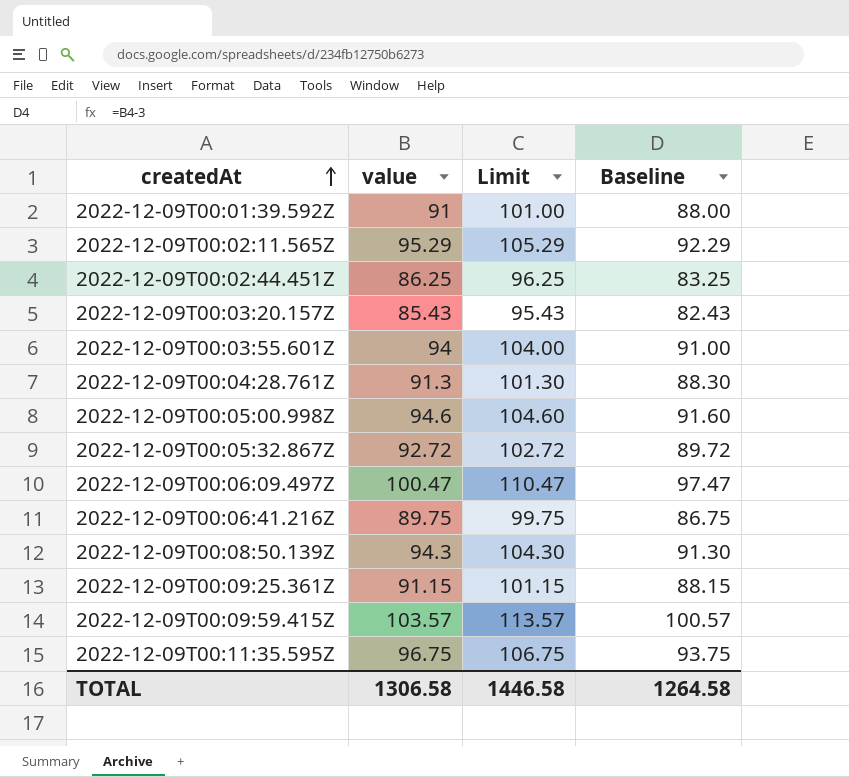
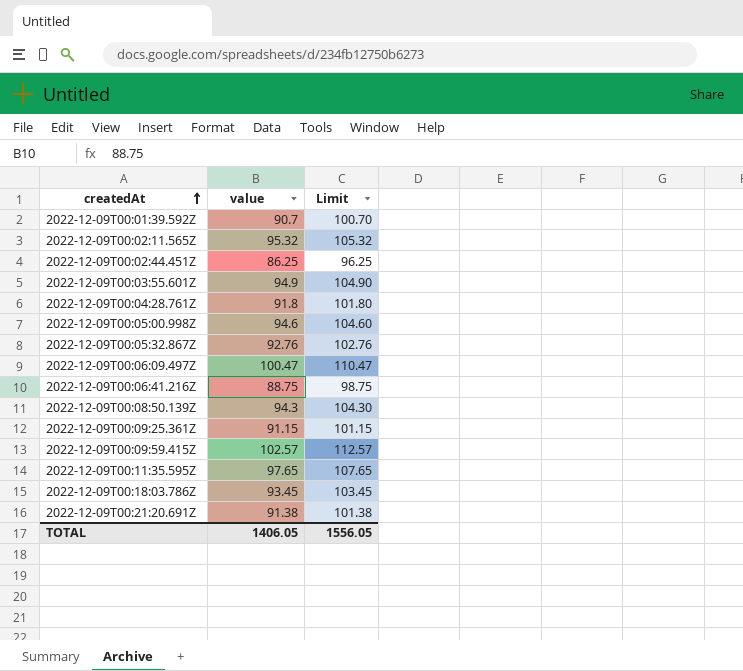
column Baseline | formula: [value] - 3 -> none
row 2022-12-09T00:03:20.157Z: 85.43 | 95.43 | 82.43 -> none
2022-12-09T00:01:39.592Z | value: 91 -> 90.7
2022-12-09T00:01:39.592Z | Limit: 101.00 -> 100.70
2022-12-09T00:02:11.565Z | value: 95.29 -> 95.32
2022-12-09T00:02:11.565Z | Limit: 105.29 -> 105.32
2022-12-09T00:03:55.601Z | value: 94 -> 94.9
2022-12-09T00:03:55.601Z | Limit: 104.00 -> 104.90
2022-12-09T00:04:28.761Z | value: 91.3 -> 91.8
2022-12-09T00:04:28.761Z | Limit: 101.30 -> 101.80
2022-12-09T00:05:32.867Z | value: 92.72 -> 92.76
2022-12-09T00:05:32.867Z | Limit: 102.72 -> 102.76
2022-12-09T00:06:41.216Z | value: 89.75 -> 88.75
2022-12-09T00:06:41.216Z | Limit: 99.75 -> 98.75
2022-12-09T00:09:59.415Z | value: 103.57 -> 102.57
2022-12-09T00:09:59.415Z | Limit: 113.57 -> 112.57
2022-12-09T00:11:35.595Z | value: 96.75 -> 97.65
2022-12-09T00:11:35.595Z | Limit: 106.75 -> 107.65
row 2022-12-09T00:18:03.786Z: none -> 93.45 | 103.45
row 2022-12-09T00:21:20.691Z: none -> 91.38 | 101.38
TOTAL | value: 1306.58 -> 1406.05
TOTAL | Limit: 1446.58 -> 1556.05

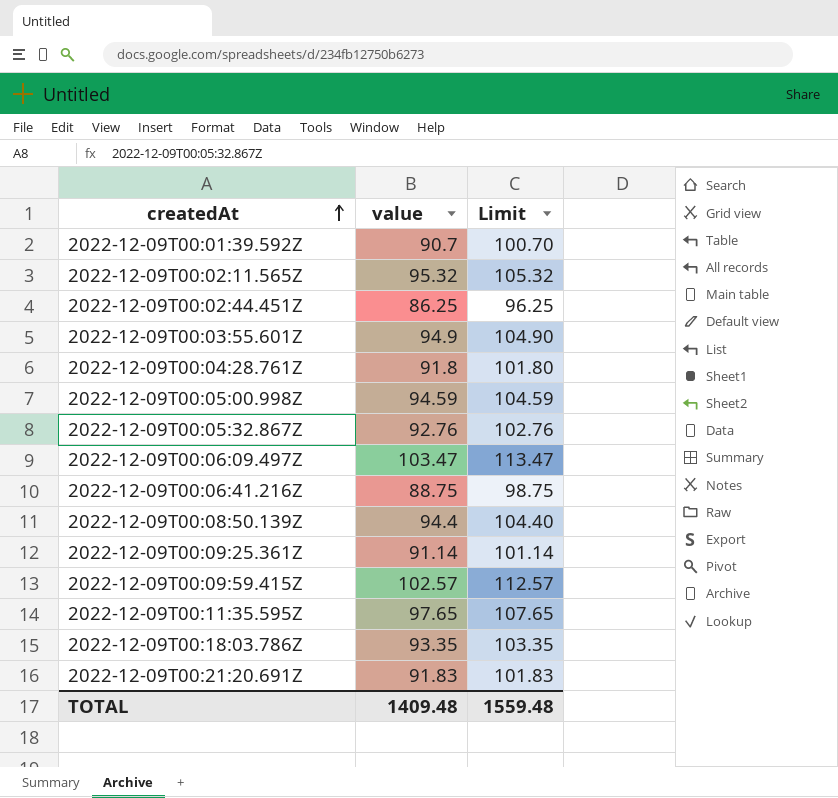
2022-12-09T00:05:00.998Z | value: 94.6 -> 94.59
2022-12-09T00:05:00.998Z | Limit: 104.60 -> 104.59
2022-12-09T00:06:09.497Z | value: 100.47 -> 103.47
2022-12-09T00:06:09.497Z | Limit: 110.47 -> 113.47
2022-12-09T00:08:50.139Z | value: 94.3 -> 94.4
2022-12-09T00:08:50.139Z | Limit: 104.30 -> 104.40
2022-12-09T00:09:25.361Z | value: 91.15 -> 91.14
2022-12-09T00:09:25.361Z | Limit: 101.15 -> 101.14
2022-12-09T00:18:03.786Z | value: 93.45 -> 93.35
2022-12-09T00:18:03.786Z | Limit: 103.45 -> 103.35
2022-12-09T00:21:20.691Z | value: 91.38 -> 91.83
2022-12-09T00:21:20.691Z | Limit: 101.38 -> 101.83
TOTAL | value: 1406.05 -> 1409.48
TOTAL | Limit: 1556.05 -> 1559.48

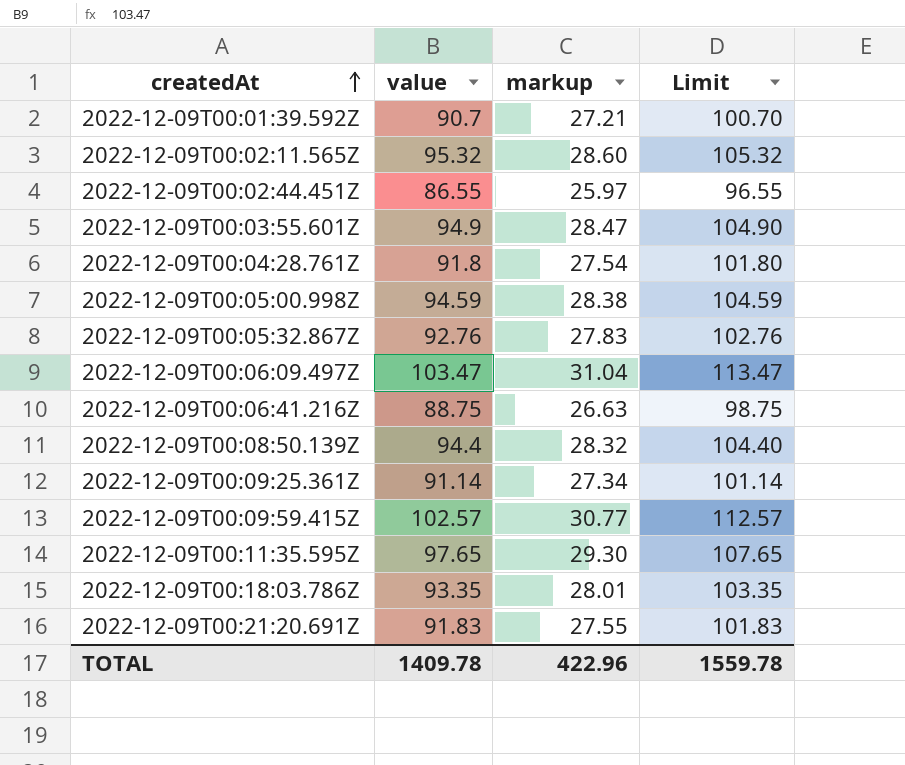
column markup | formula: none -> [value] * 0.3
2022-12-09T00:02:44.451Z | value: 86.25 -> 86.55
2022-12-09T00:02:44.451Z | Limit: 96.25 -> 96.55
TOTAL | value: 1409.48 -> 1409.78
TOTAL | Limit: 1559.48 -> 1559.78

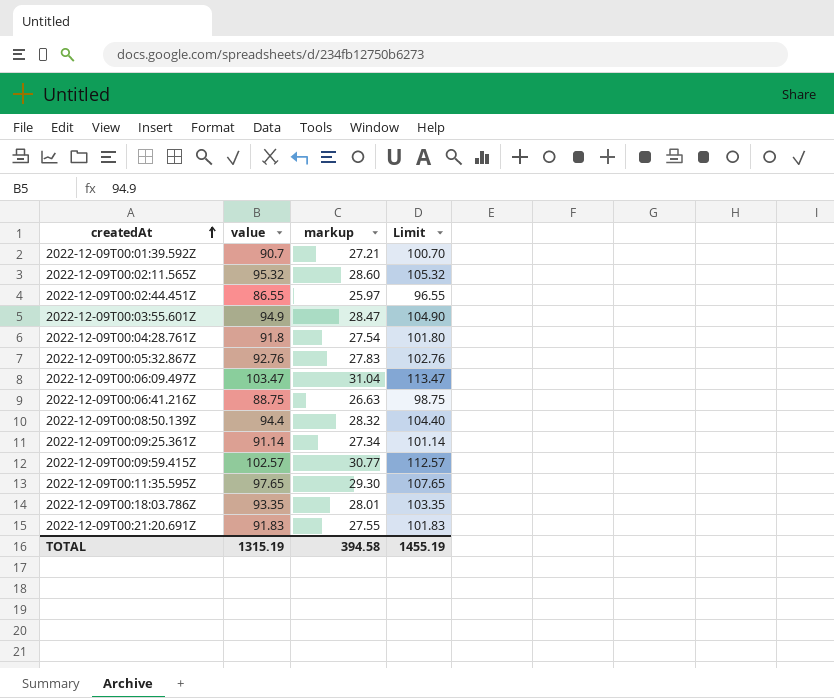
row 2022-12-09T00:05:00.998Z: 94.59 | 28.38 | 104.59 -> none
TOTAL | value: 1409.78 -> 1315.19
TOTAL | markup: 422.96 -> 394.58
TOTAL | Limit: 1559.78 -> 1455.19

